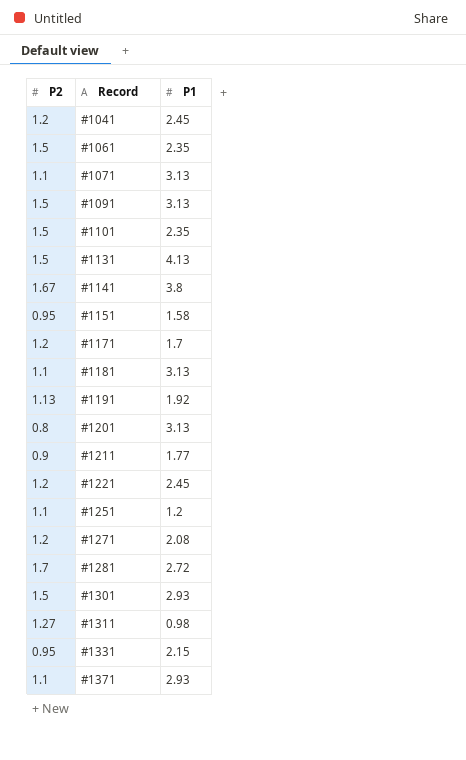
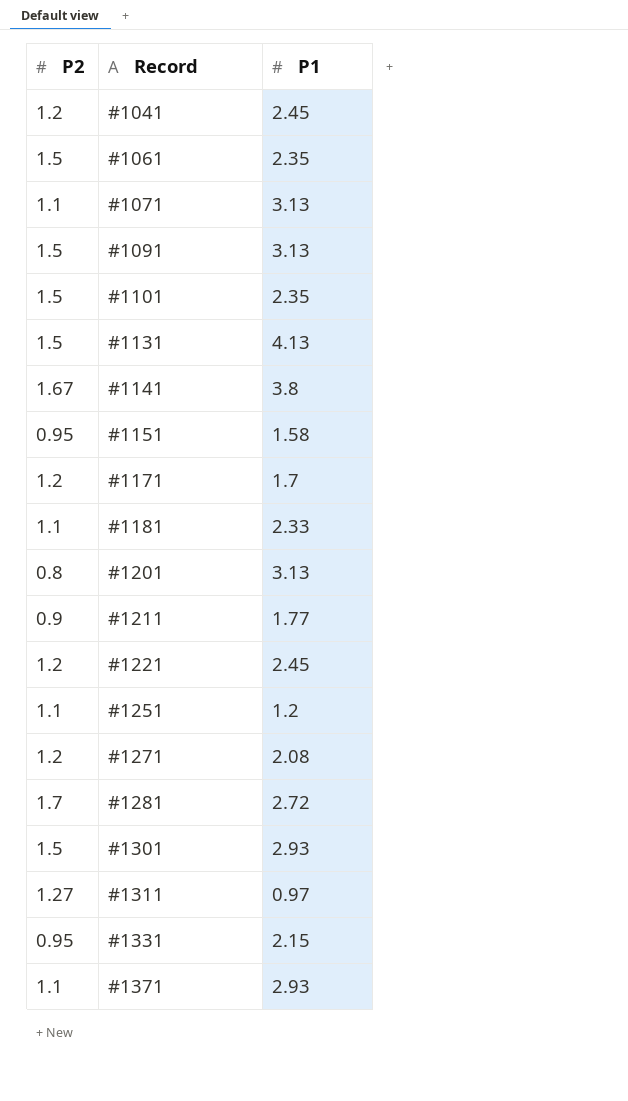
row #1191: 1.13 | 1.92 -> none
#1181 | P1: 3.13 -> 2.33
#1311 | P1: 0.98 -> 0.97

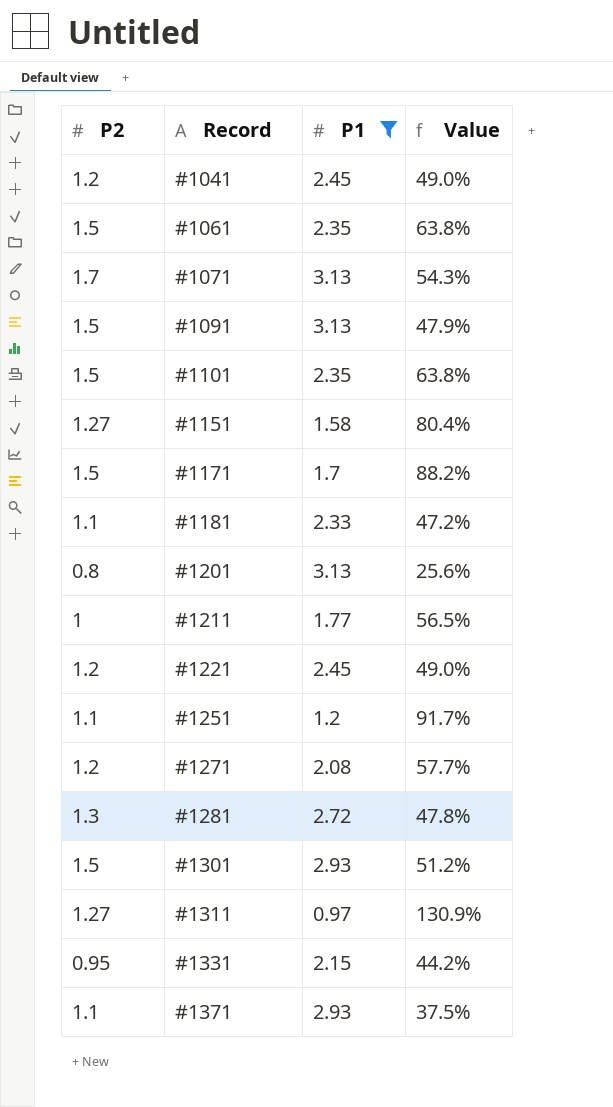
filter: none -> P1 <= 3.13
column Value | formula: none -> [P2] / [P1]
#1071 | P2: 1.1 -> 1.7
#1151 | P2: 0.95 -> 1.27
#1171 | P2: 1.2 -> 1.5
#1211 | P2: 0.9 -> 1
#1281 | P2: 1.7 -> 1.3

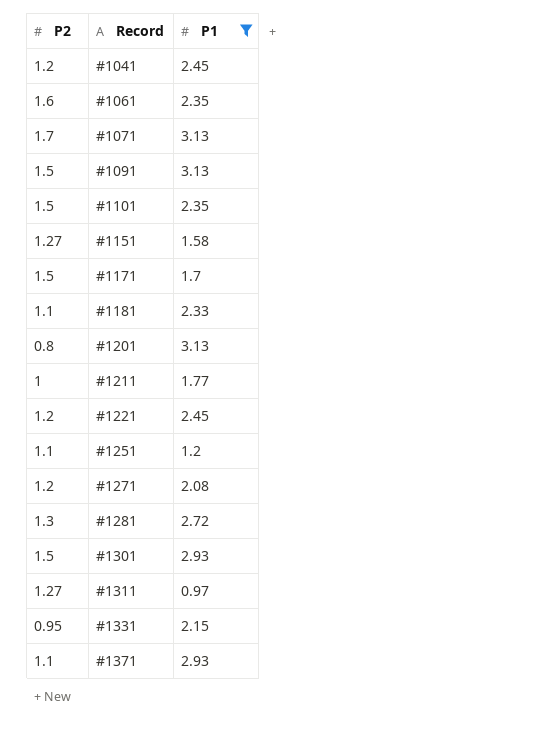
column Value | formula: [P2] / [P1] -> none
#1061 | P2: 1.5 -> 1.6

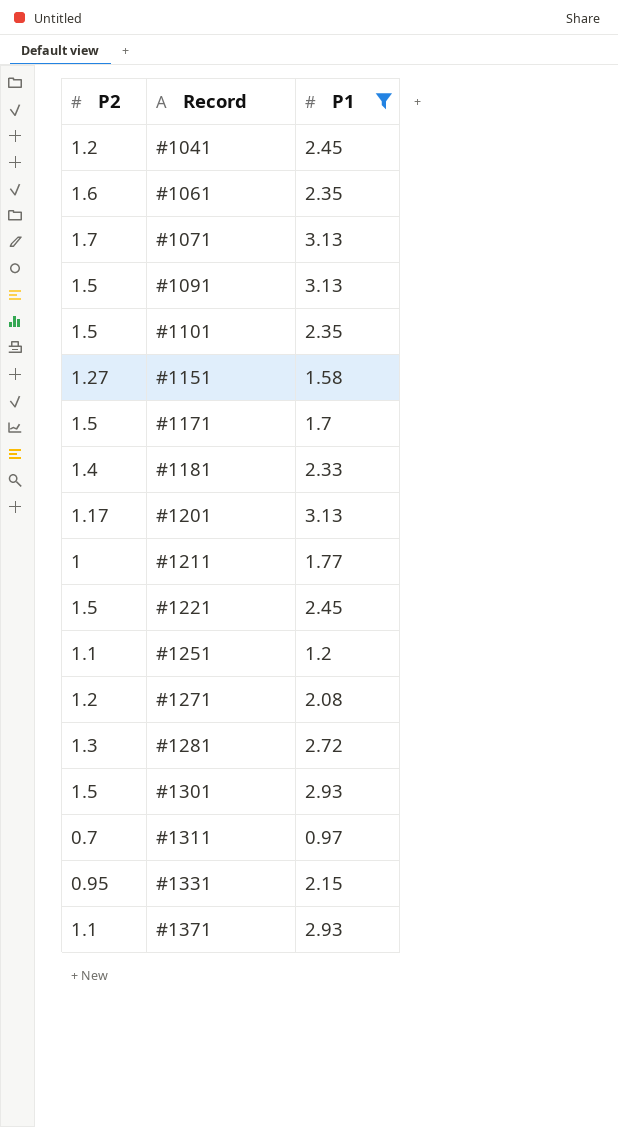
#1181 | P2: 1.1 -> 1.4
#1201 | P2: 0.8 -> 1.17
#1221 | P2: 1.2 -> 1.5
#1311 | P2: 1.27 -> 0.7

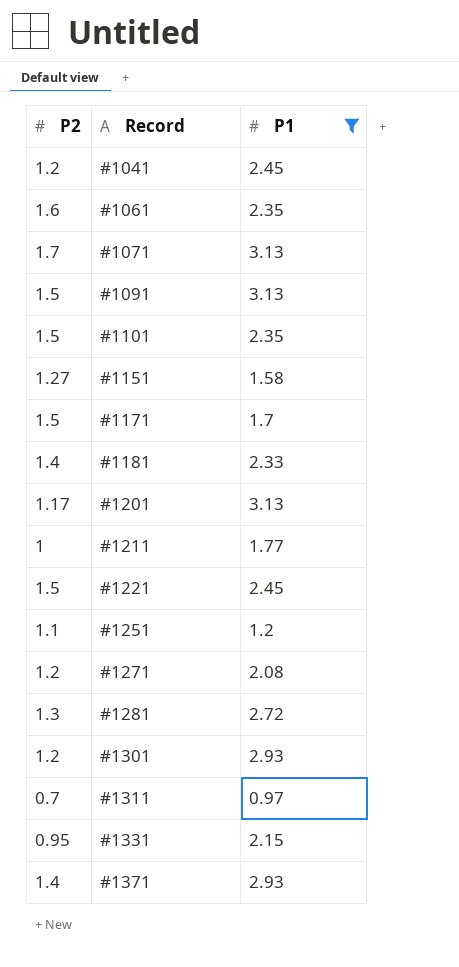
#1301 | P2: 1.5 -> 1.2
#1371 | P2: 1.1 -> 1.4

